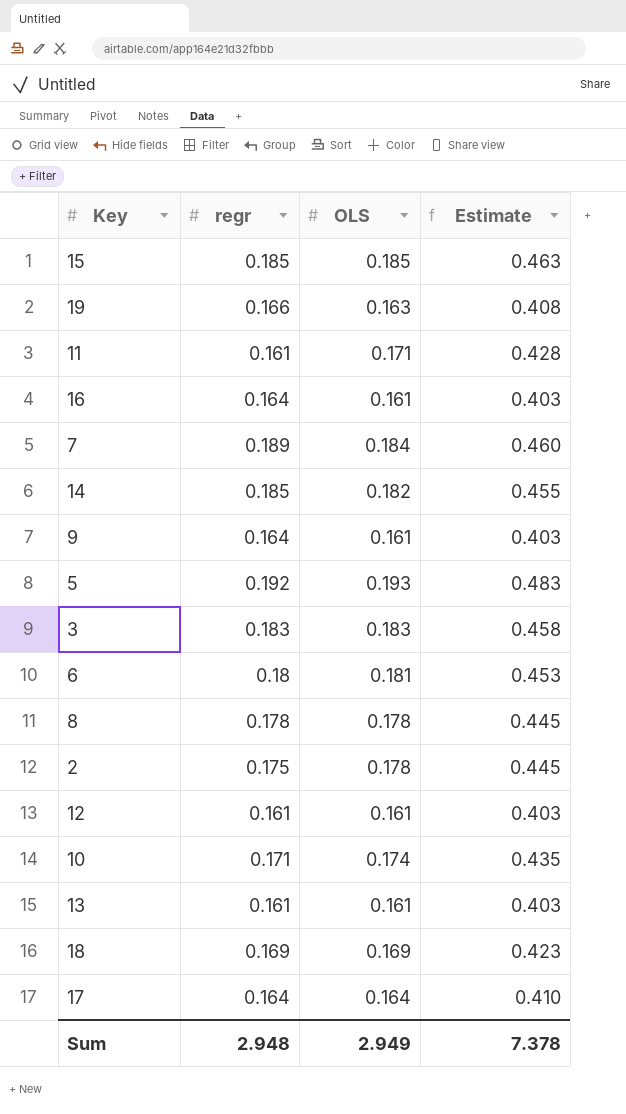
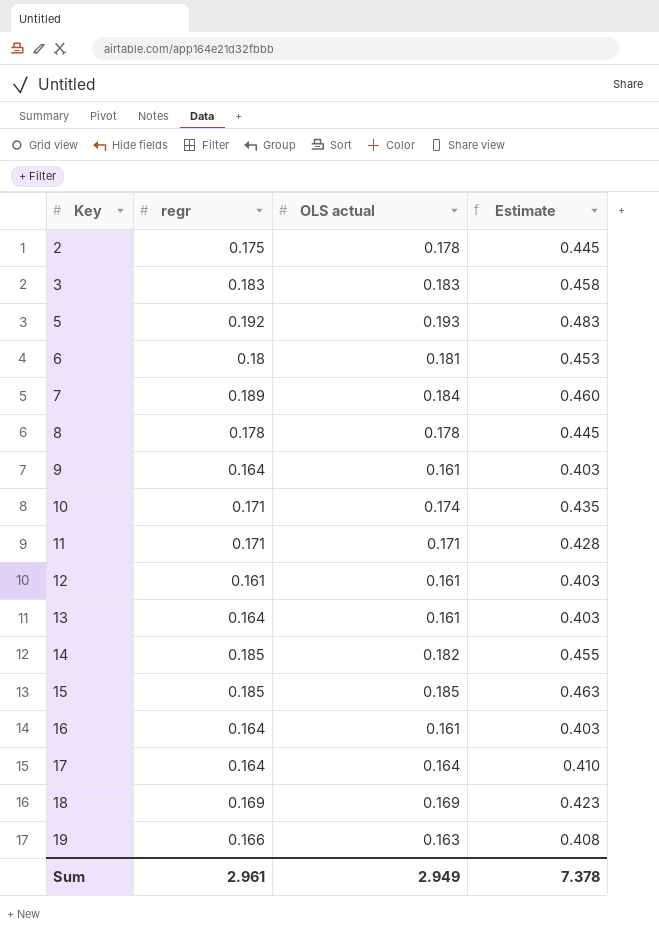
row order: none -> Key ascending
column name: OLS -> OLS actual
11 | regr: 0.161 -> 0.171
13 | regr: 0.161 -> 0.164
Sum | regr: 2.948 -> 2.961

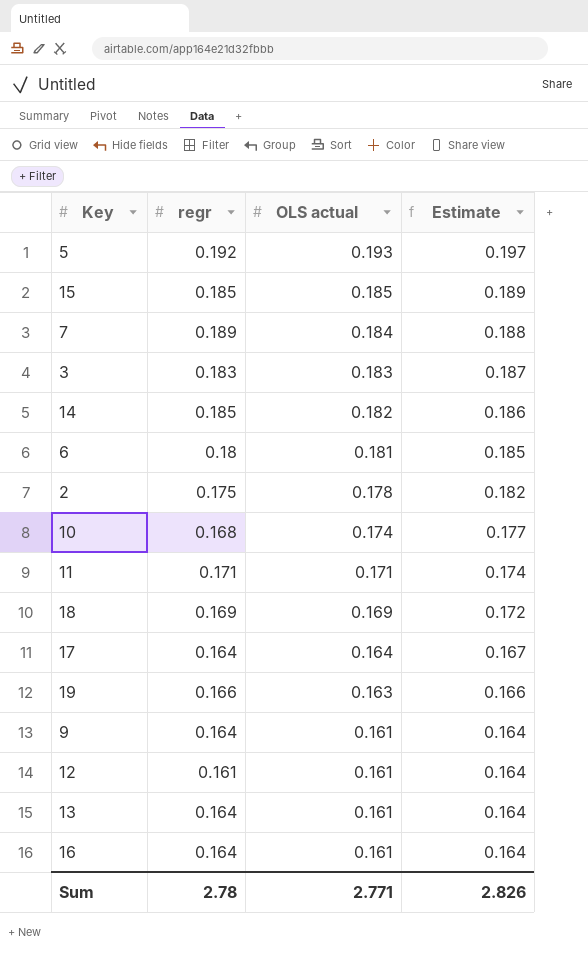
row order: Key ascending -> OLS actual descending
column Estimate | formula: [OLS actual] * 2.5 -> [OLS actual] * 1.02
row 8: 0.178 | 0.178 | 0.445 -> none
10 | regr: 0.171 -> 0.168
Sum | regr: 2.961 -> 2.78
Sum | OLS actual: 2.949 -> 2.771
Sum | Estimate: 7.378 -> 2.826

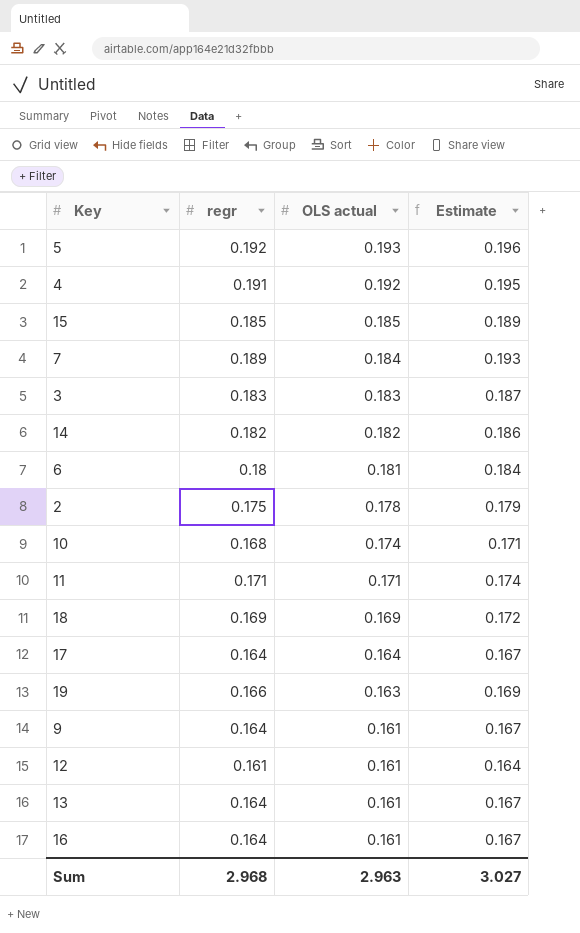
column Estimate | formula: [OLS actual] * 1.02 -> [regr] * 1.02
row 4: none -> 0.191 | 0.192 | 0.195
14 | regr: 0.185 -> 0.182
Sum | regr: 2.78 -> 2.968
Sum | OLS actual: 2.771 -> 2.963
Sum | Estimate: 2.826 -> 3.027

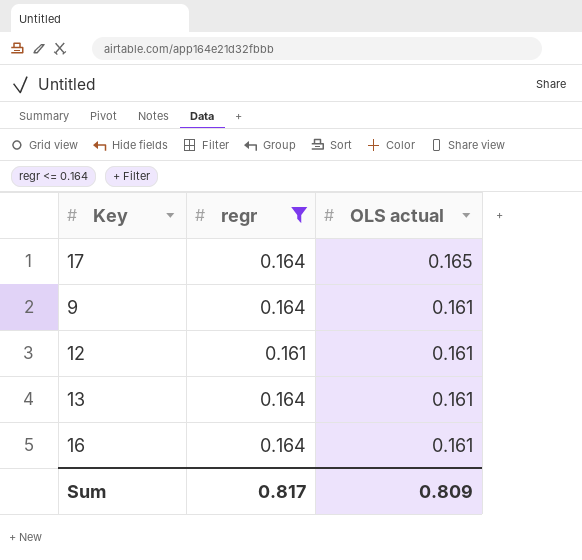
filter: none -> regr <= 0.164
column Estimate | formula: [regr] * 1.02 -> none
17 | OLS actual: 0.164 -> 0.165
Sum | regr: 2.968 -> 0.817
Sum | OLS actual: 2.963 -> 0.809

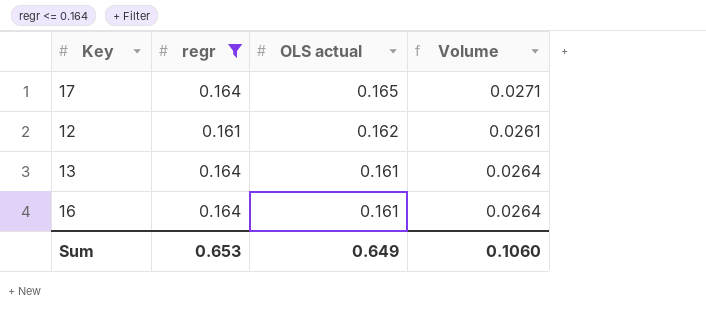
column Volume | formula: none -> [regr] * [OLS actual]
row 9: 0.164 | 0.161 -> none
12 | OLS actual: 0.161 -> 0.162
Sum | regr: 0.817 -> 0.653
Sum | OLS actual: 0.809 -> 0.649

